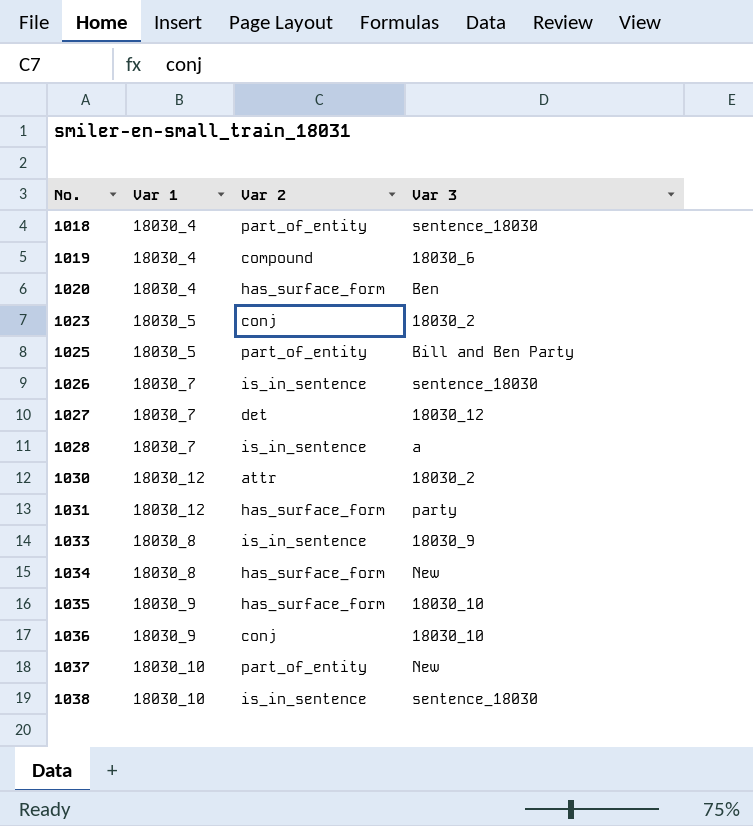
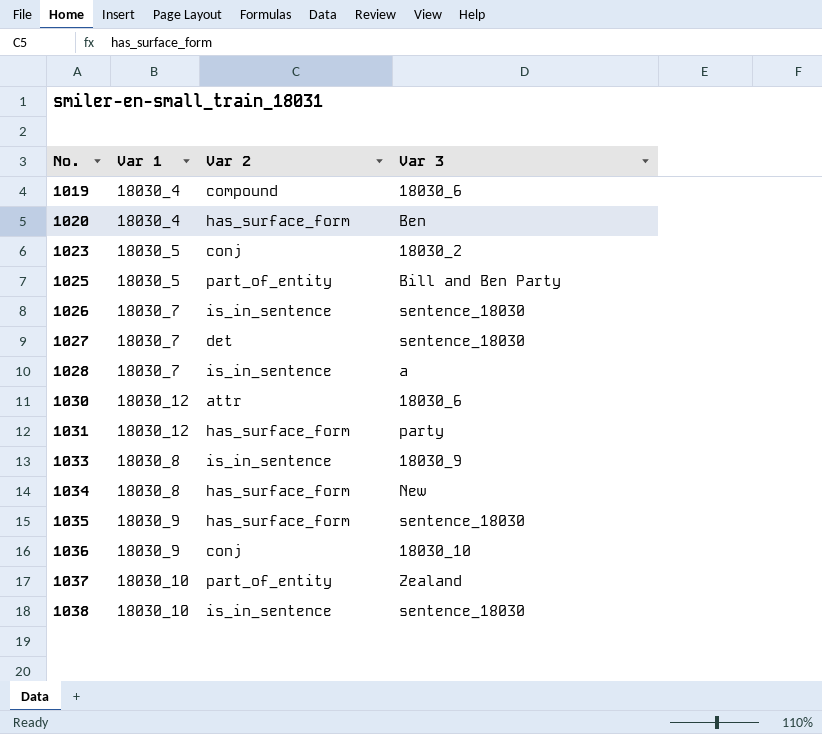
row 1018: 18030_4 | part_of_entity | sentence_18030 -> none
1027 | Var 3: 18030_12 -> sentence_18030
1030 | Var 3: 18030_2 -> 18030_6
1035 | Var 3: 18030_10 -> sentence_18030
1037 | Var 3: New -> Zealand

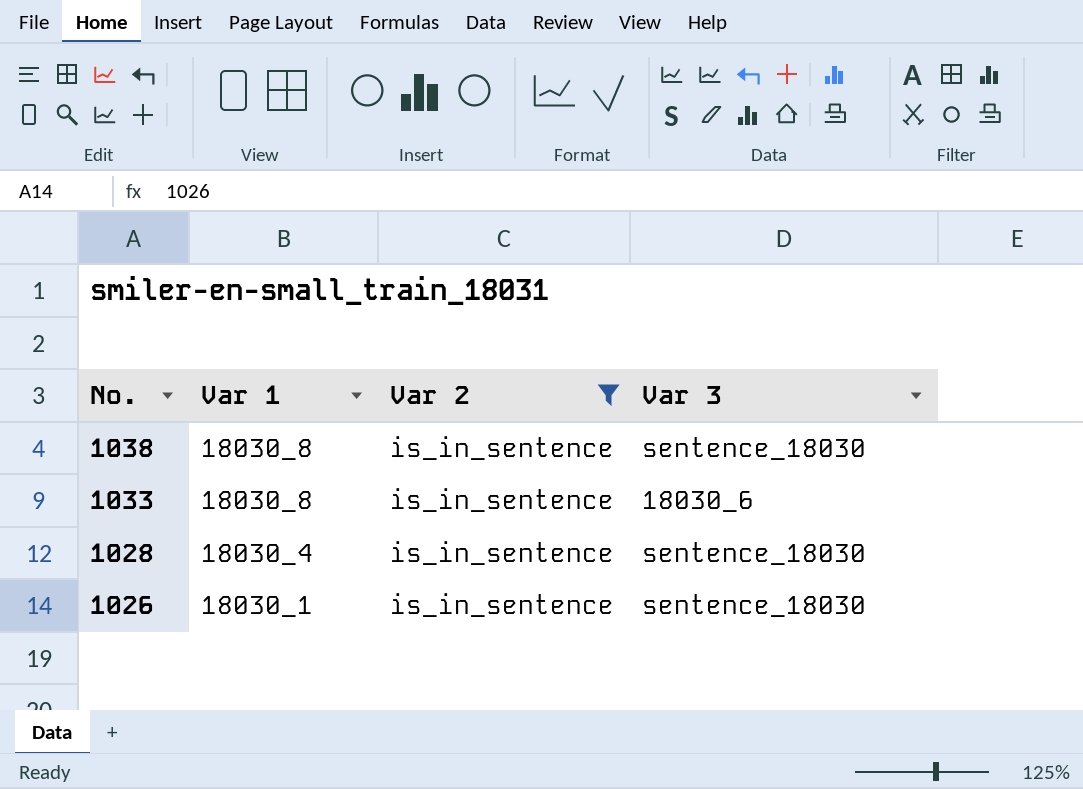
filter: none -> Var 2 = is_in_sentence
row order: No. ascending -> No. descending
1038 | Var 1: 18030_10 -> 18030_8
1033 | Var 3: 18030_9 -> 18030_6
1028 | Var 1: 18030_7 -> 18030_4
1028 | Var 3: a -> sentence_18030
1026 | Var 1: 18030_7 -> 18030_1

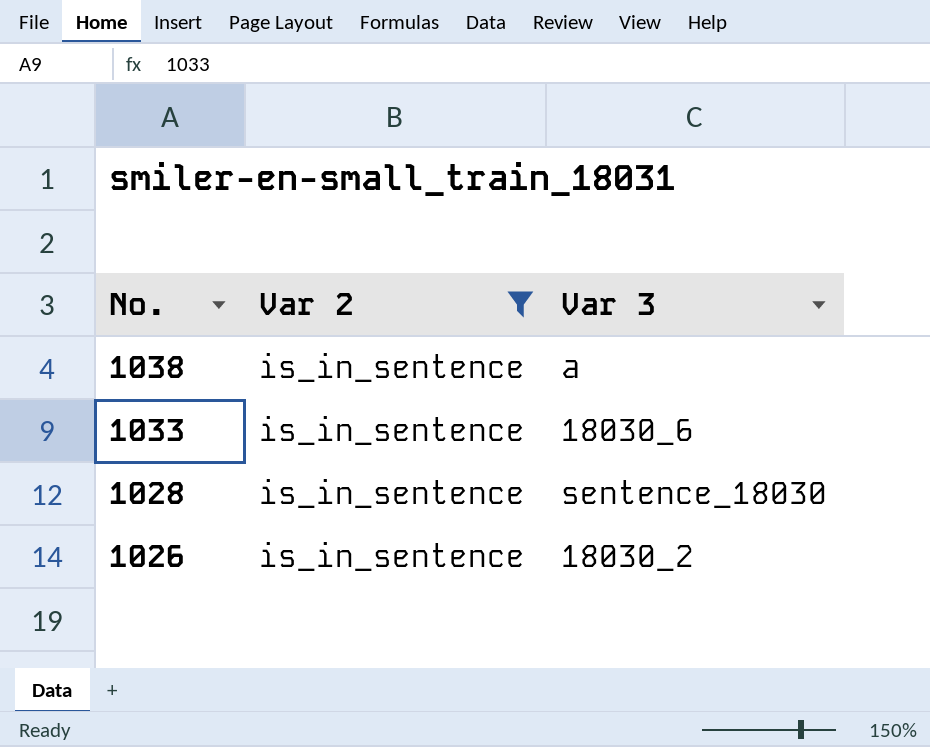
column Var 1 | position: 2 -> none
1038 | Var 3: sentence_18030 -> a
1026 | Var 3: sentence_18030 -> 18030_2

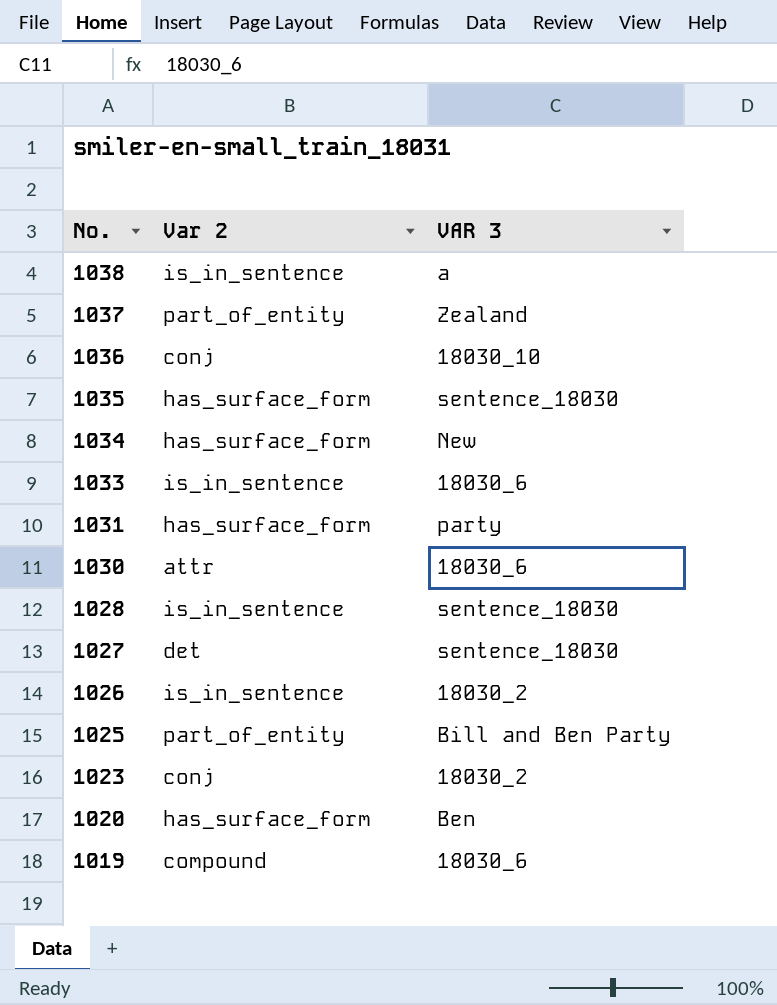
filter: Var 2 = is_in_sentence -> none
column name: Var 3 -> VAR 3

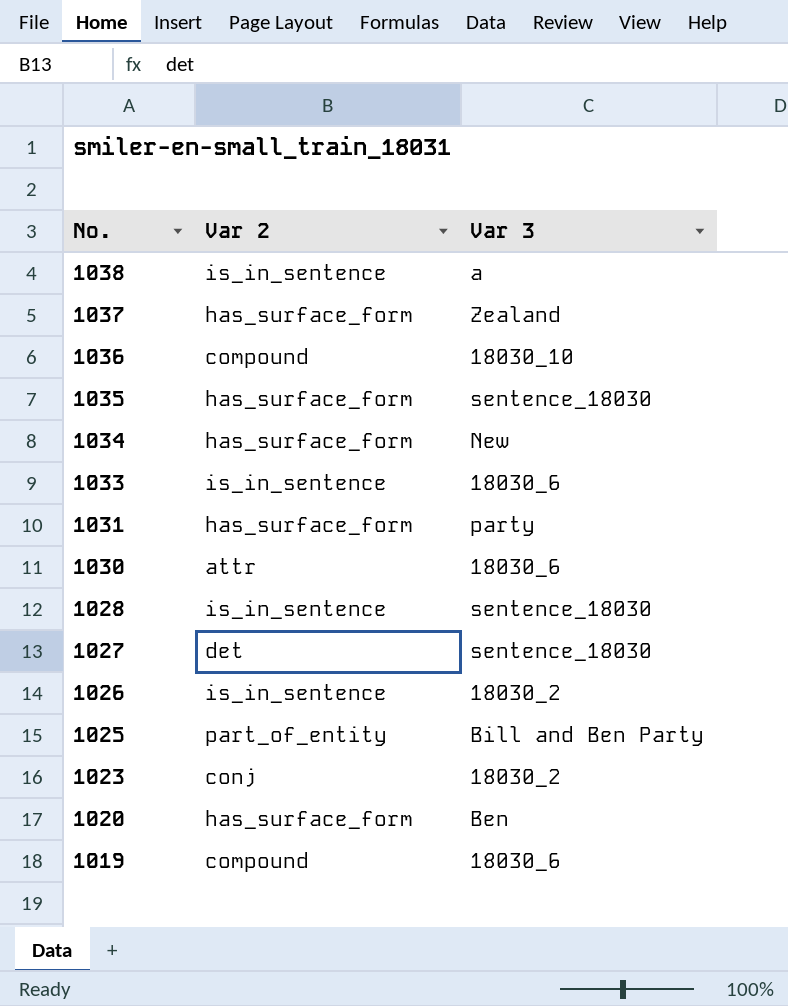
column name: VAR 3 -> Var 3
1037 | Var 2: part_of_entity -> has_surface_form
1036 | Var 2: conj -> compound

